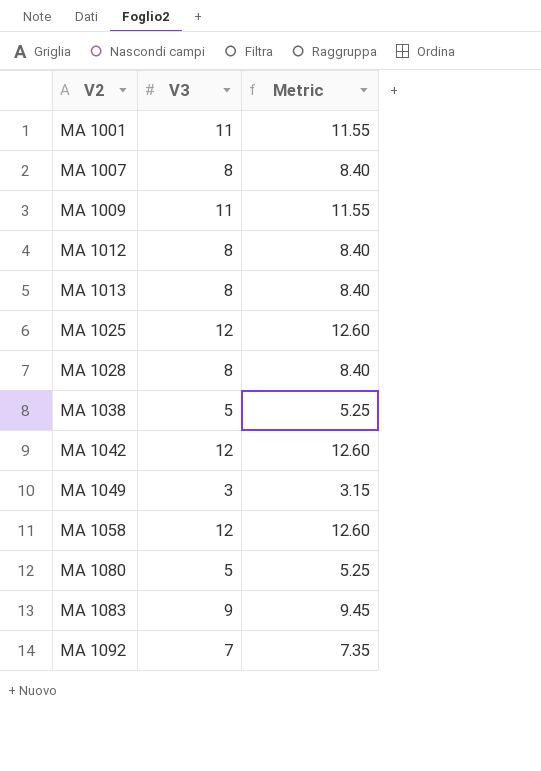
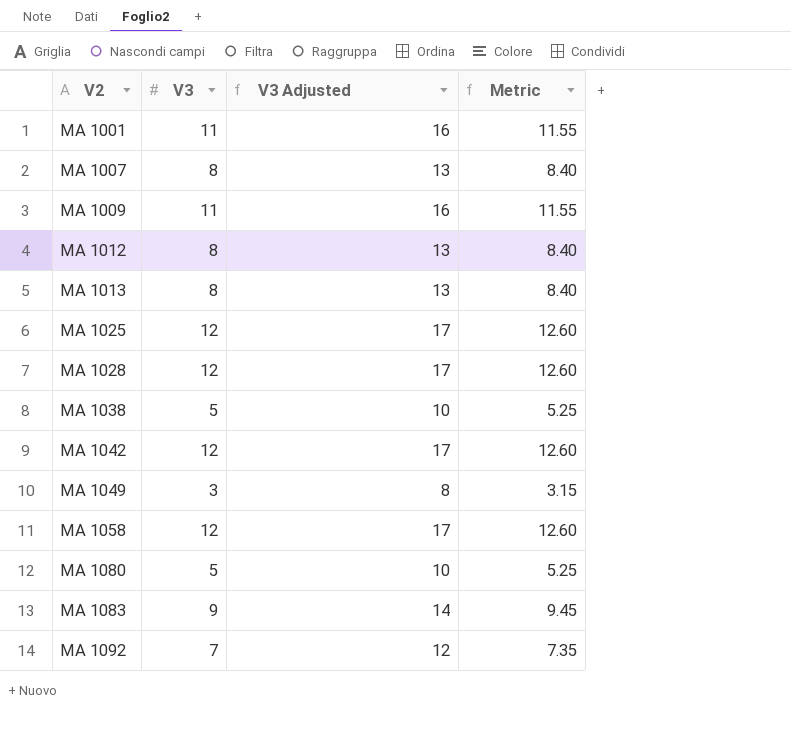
column V3 Adjusted | formula: none -> [V3] + 5
MA 1028 | V3: 8 -> 12
MA 1028 | Metric: 8.40 -> 12.60

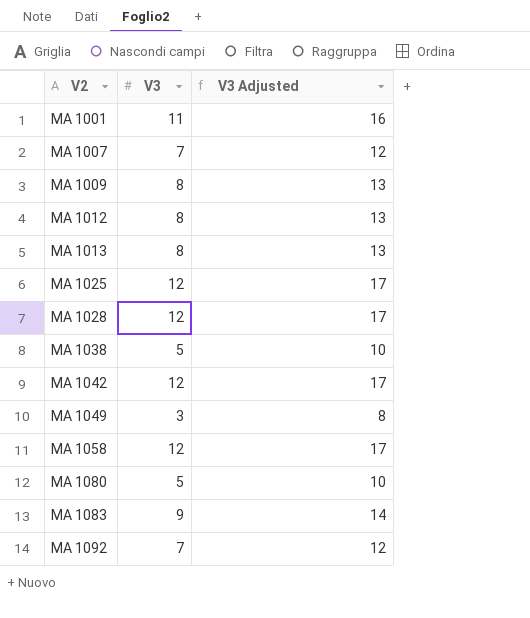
column Metric | formula: [V3] * 1.05 -> none
MA 1007 | V3: 8 -> 7
MA 1007 | V3 Adjusted: 13 -> 12
MA 1009 | V3: 11 -> 8
MA 1009 | V3 Adjusted: 16 -> 13

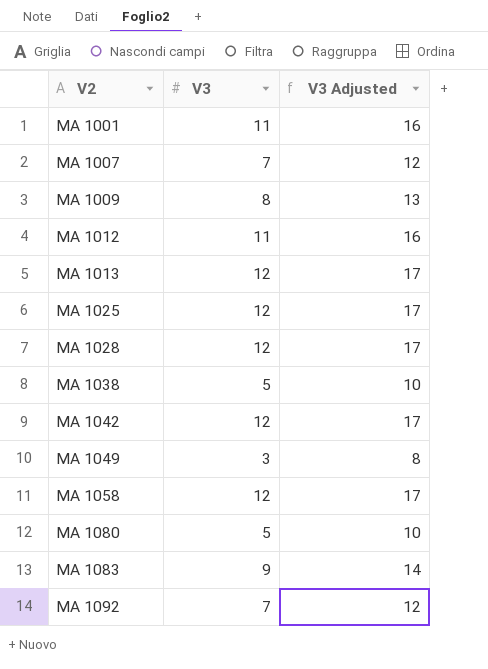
MA 1012 | V3: 8 -> 11
MA 1012 | V3 Adjusted: 13 -> 16
MA 1013 | V3: 8 -> 12
MA 1013 | V3 Adjusted: 13 -> 17

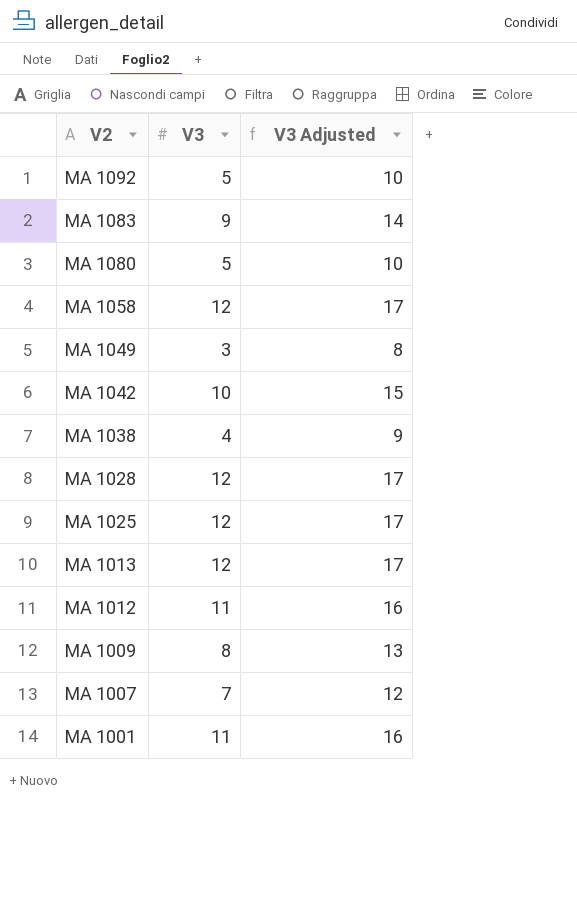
row order: V2 ascending -> V2 descending
MA 1092 | V3: 7 -> 5
MA 1092 | V3 Adjusted: 12 -> 10
MA 1042 | V3: 12 -> 10
MA 1042 | V3 Adjusted: 17 -> 15
MA 1038 | V3: 5 -> 4
MA 1038 | V3 Adjusted: 10 -> 9

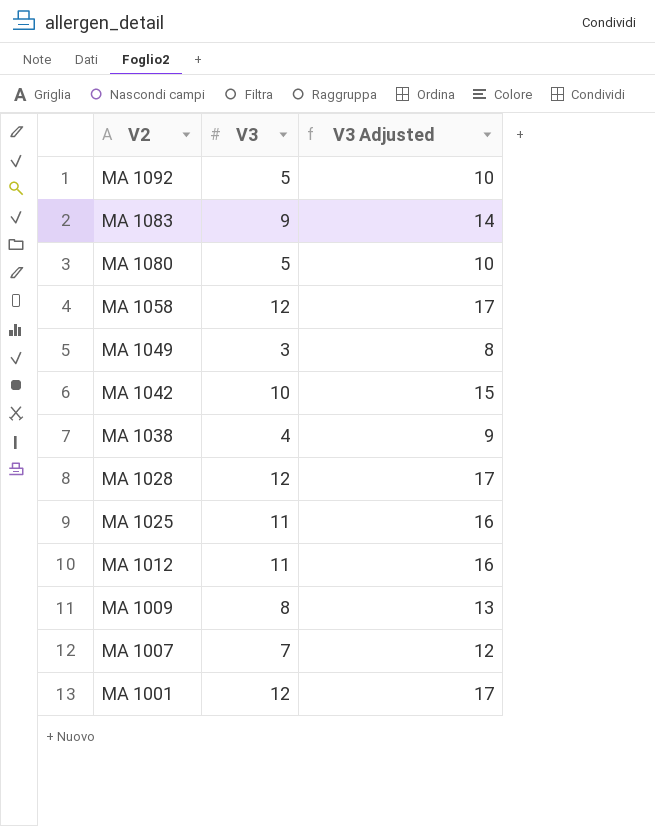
row MA 1013: 12 | 17 -> none
MA 1025 | V3: 12 -> 11
MA 1025 | V3 Adjusted: 17 -> 16
MA 1001 | V3: 11 -> 12
MA 1001 | V3 Adjusted: 16 -> 17

